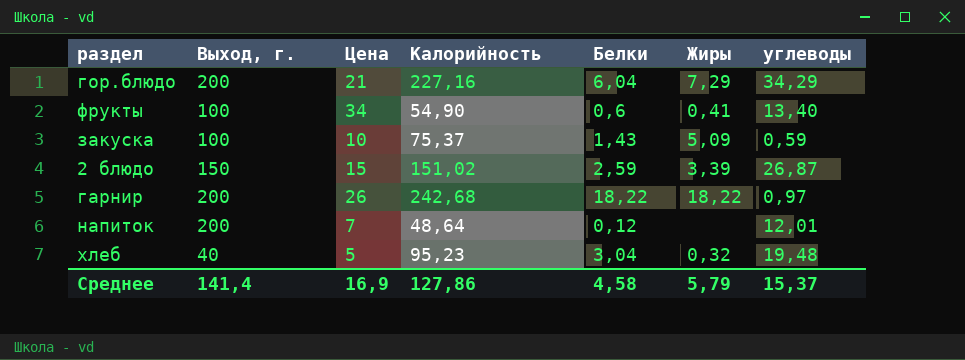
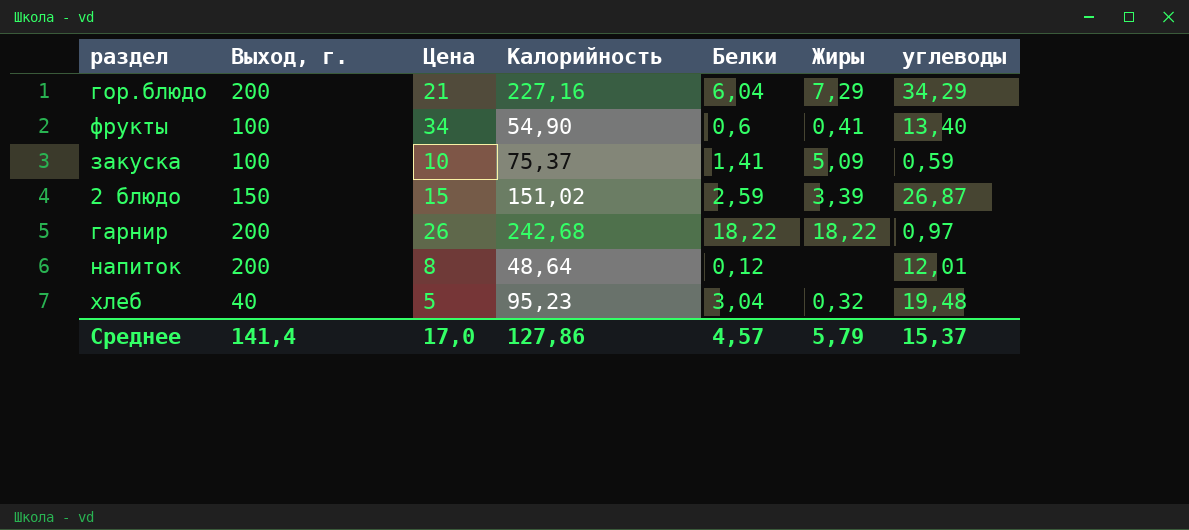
закуска | Белки: 1,43 -> 1,41
напиток | Цена: 7 -> 8
Среднее | Цена: 16,9 -> 17,0
Среднее | Белки: 4,58 -> 4,57

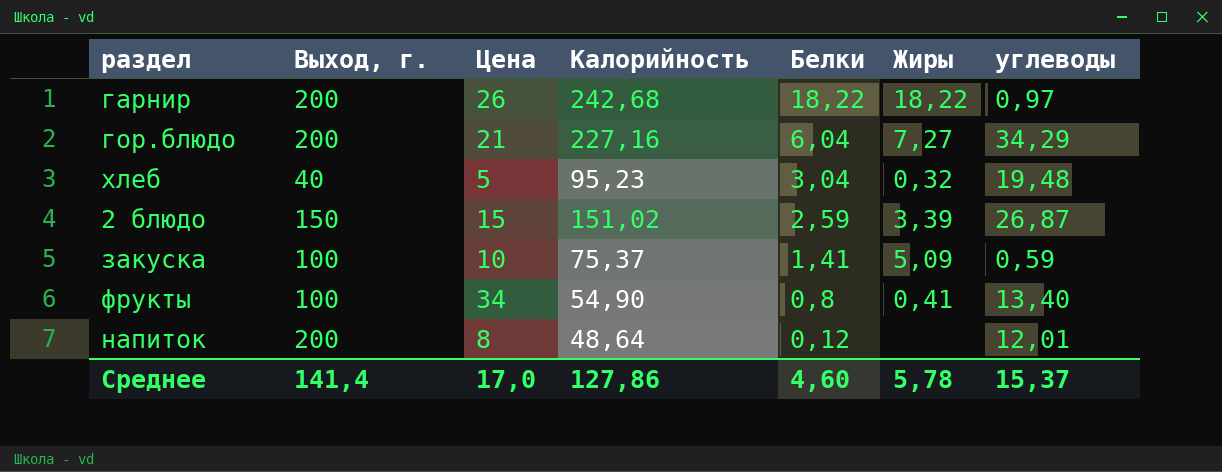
row order: none -> Белки descending
гор.блюдо | Жиры: 7,29 -> 7,27
фрукты | Белки: 0,6 -> 0,8
Среднее | Белки: 4,57 -> 4,60
Среднее | Жиры: 5,79 -> 5,78

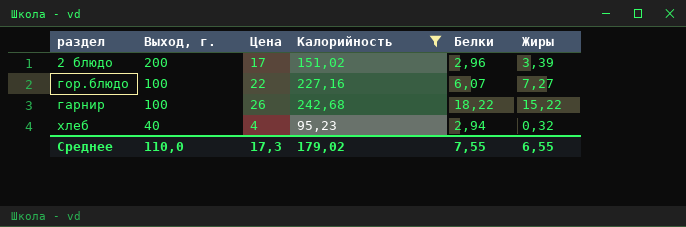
filter: none -> Калорийность >= 95,23
row order: Белки descending -> Выход, г. descending
column углеводы | position: 7 -> none
2 блюдо | Выход, г.: 150 -> 200
2 блюдо | Цена: 15 -> 17
2 блюдо | Белки: 2,59 -> 2,96
гор.блюдо | Выход, г.: 200 -> 100
гор.блюдо | Цена: 21 -> 22
гор.блюдо | Белки: 6,04 -> 6,07
гарнир | Выход, г.: 200 -> 100
гарнир | Жиры: 18,22 -> 15,22
хлеб | Цена: 5 -> 4
хлеб | Белки: 3,04 -> 2,94
Среднее | Выход, г.: 141,4 -> 110,0
Среднее | Цена: 17,0 -> 17,3
Среднее | Калорийность: 127,86 -> 179,02
Среднее | Белки: 4,60 -> 7,55
Среднее | Жиры: 5,78 -> 6,55

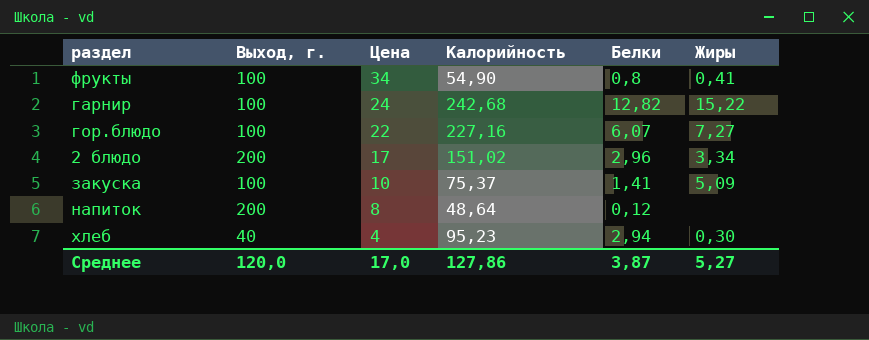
filter: Калорийность >= 95,23 -> none
row order: Выход, г. descending -> Цена descending
гарнир | Цена: 26 -> 24
гарнир | Белки: 18,22 -> 12,82
2 блюдо | Жиры: 3,39 -> 3,34
хлеб | Жиры: 0,32 -> 0,30
Среднее | Выход, г.: 110,0 -> 120,0
Среднее | Цена: 17,3 -> 17,0
Среднее | Калорийность: 179,02 -> 127,86
Среднее | Белки: 7,55 -> 3,87
Среднее | Жиры: 6,55 -> 5,27

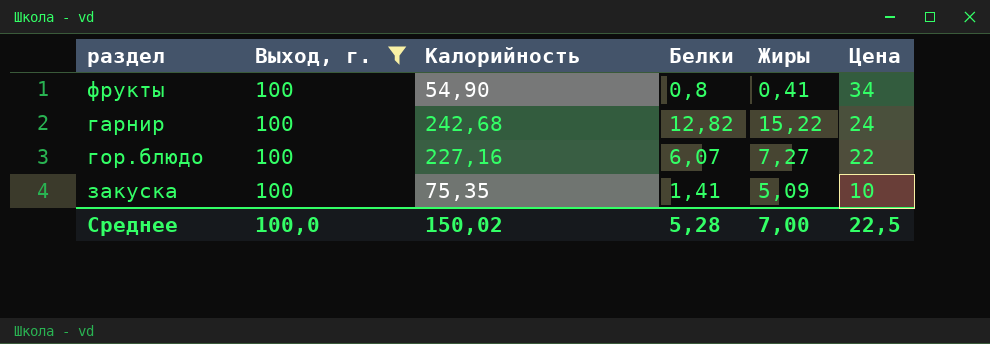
filter: none -> Выход, г. = 100
column Цена | position: 3 -> 6
закуска | Калорийность: 75,37 -> 75,35
Среднее | Выход, г.: 120,0 -> 100,0
Среднее | Калорийность: 127,86 -> 150,02
Среднее | Белки: 3,87 -> 5,28
Среднее | Жиры: 5,27 -> 7,00
Среднее | Цена: 17,0 -> 22,5

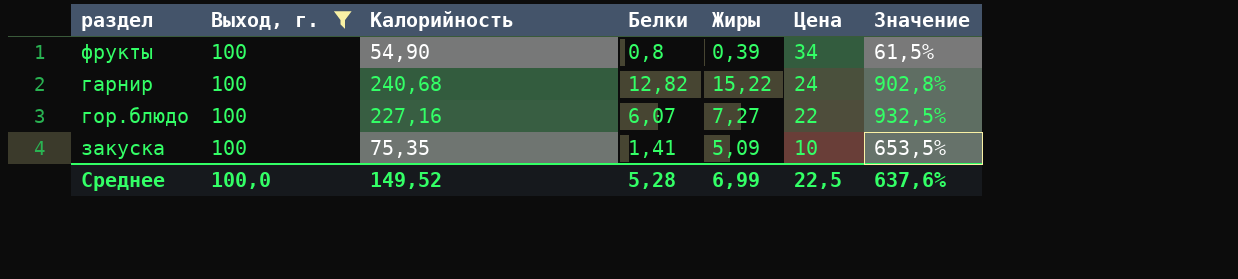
column Значение | formula: none -> ([Калорийность] - [Цена]) / [Цена]
фрукты | Жиры: 0,41 -> 0,39
гарнир | Калорийность: 242,68 -> 240,68
Среднее | Калорийность: 150,02 -> 149,52
Среднее | Жиры: 7,00 -> 6,99

